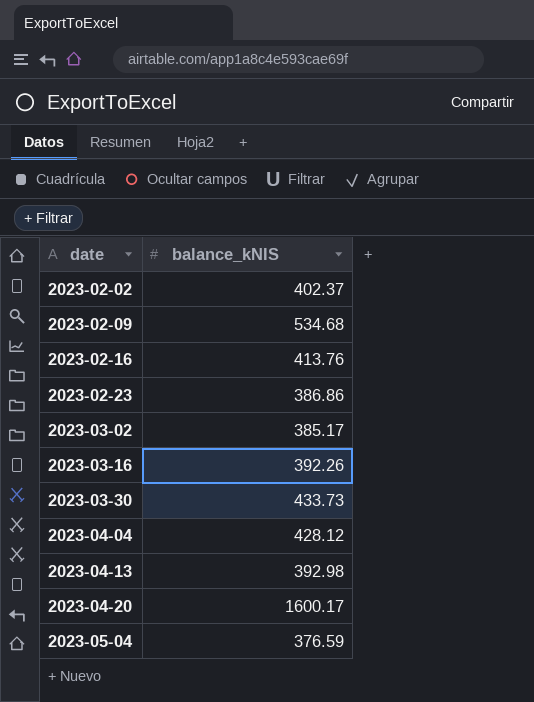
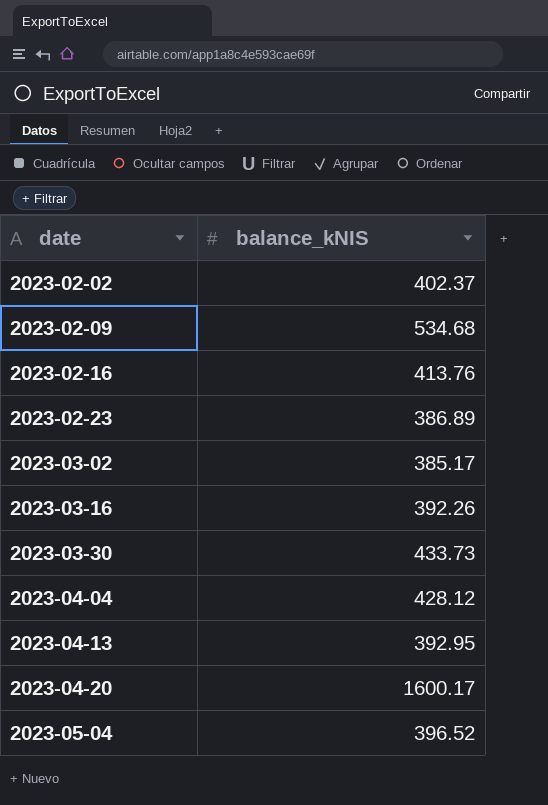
2023-02-23 | balance_kNIS: 386.86 -> 386.89
2023-04-13 | balance_kNIS: 392.98 -> 392.95
2023-05-04 | balance_kNIS: 376.59 -> 396.52

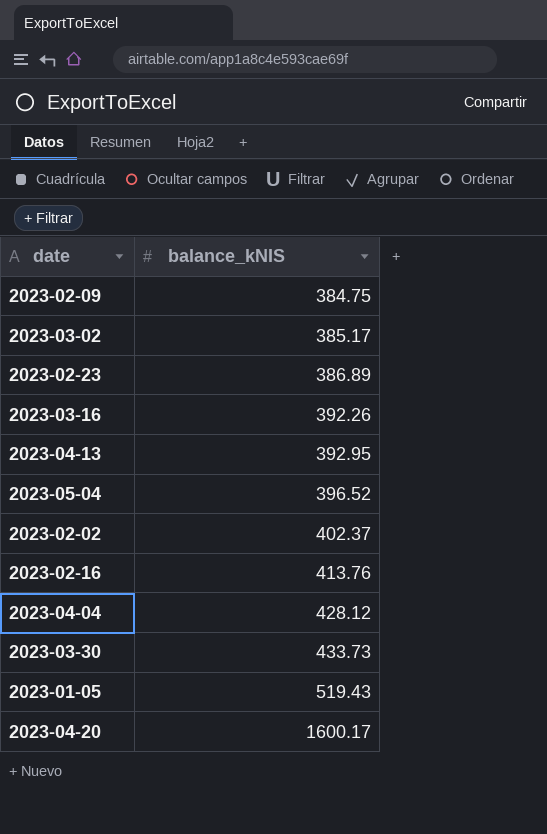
row order: date ascending -> balance_kNIS ascending
2023-02-09 | balance_kNIS: 534.68 -> 384.75
row 2023-01-05: none -> 519.43

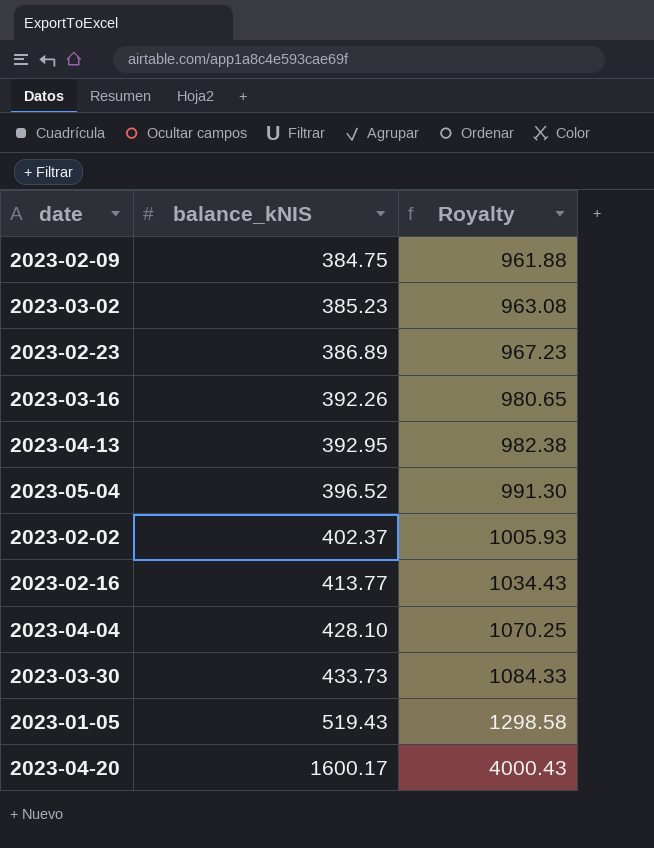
column Royalty | formula: none -> [balance_kNIS] * 2.5
2023-03-02 | balance_kNIS: 385.17 -> 385.23
2023-02-16 | balance_kNIS: 413.76 -> 413.77
2023-04-04 | balance_kNIS: 428.12 -> 428.10

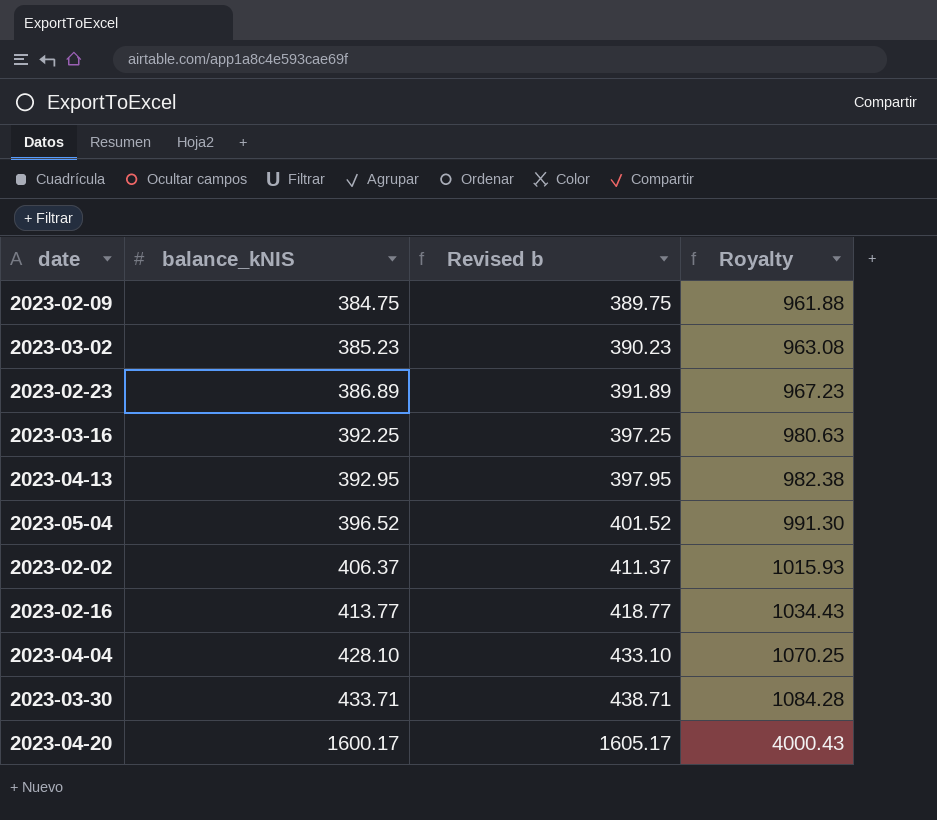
column Revised b | formula: none -> [balance_kNIS] + 5
row 2023-01-05: 519.43 | 1298.58 -> none
2023-03-16 | balance_kNIS: 392.26 -> 392.25
2023-03-16 | Royalty: 980.65 -> 980.63
2023-02-02 | balance_kNIS: 402.37 -> 406.37
2023-02-02 | Royalty: 1005.93 -> 1015.93
2023-03-30 | balance_kNIS: 433.73 -> 433.71
2023-03-30 | Royalty: 1084.33 -> 1084.28

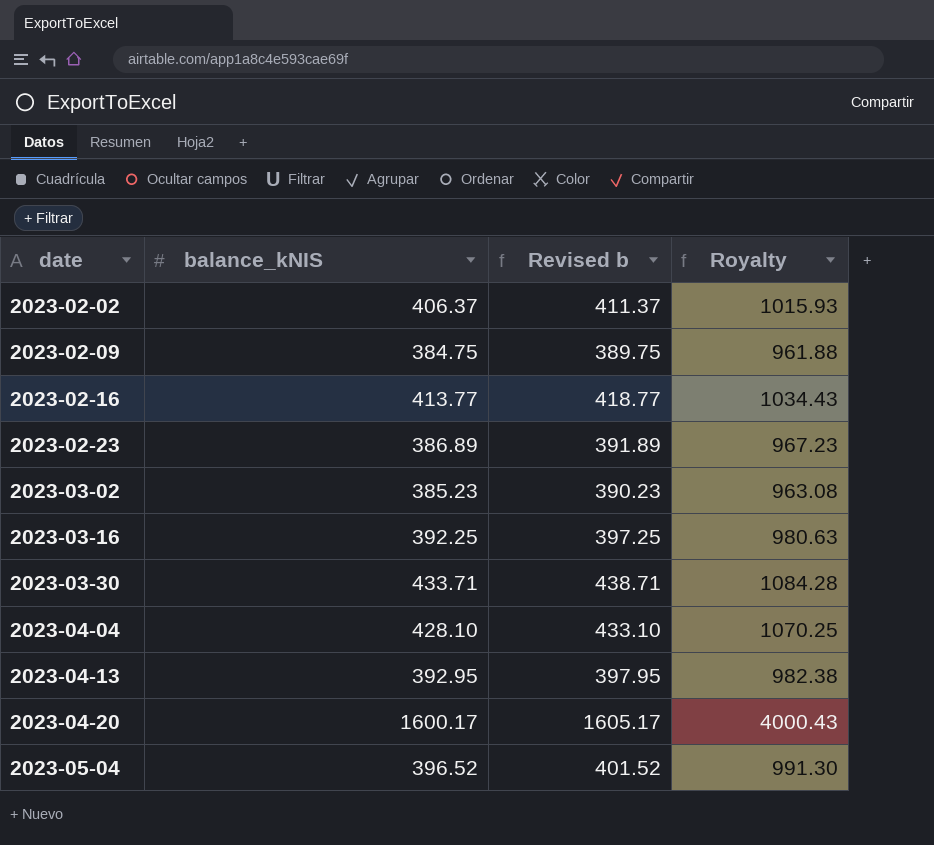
row order: balance_kNIS ascending -> date ascending

